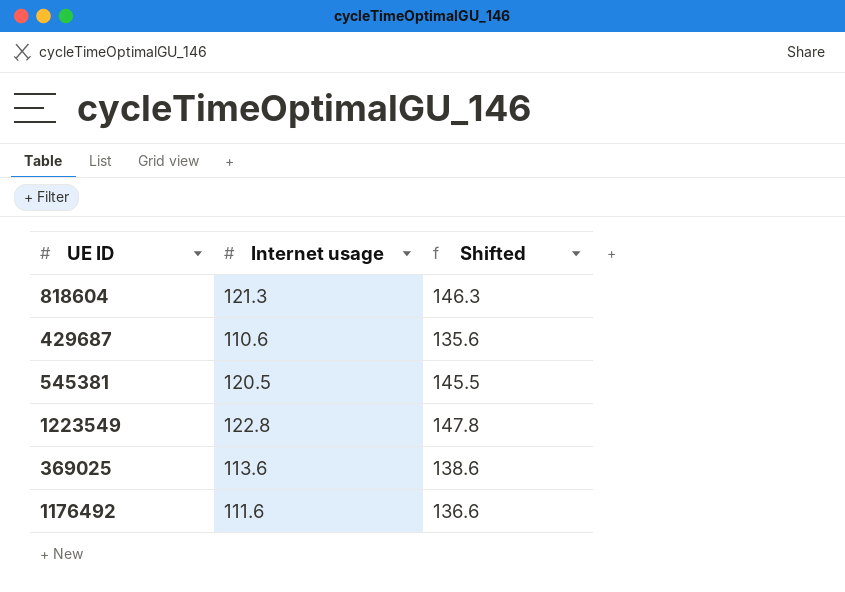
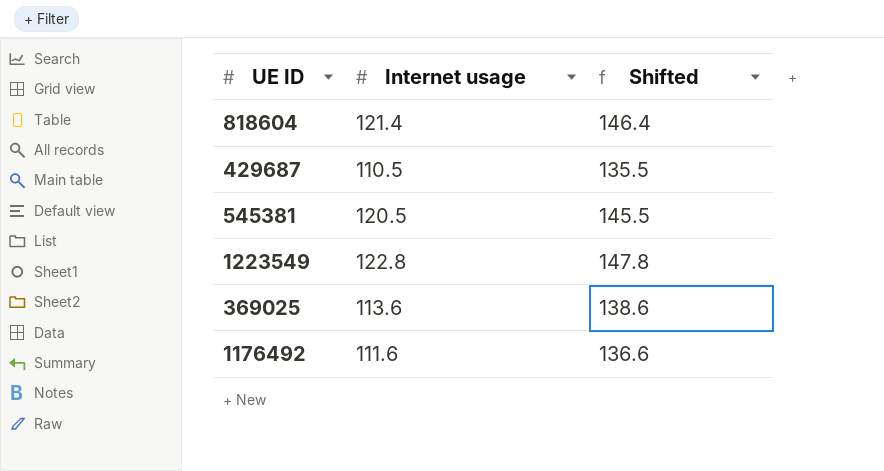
818604 | Internet usage: 121.3 -> 121.4
818604 | Shifted: 146.3 -> 146.4
429687 | Internet usage: 110.6 -> 110.5
429687 | Shifted: 135.6 -> 135.5

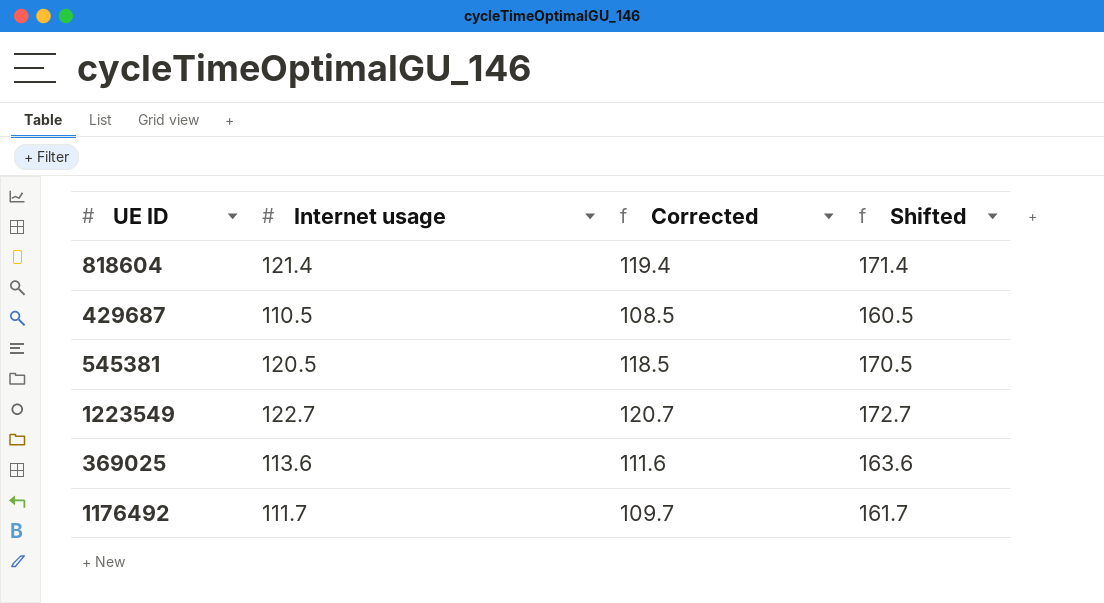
column Corrected | formula: none -> [Internet usage] - 2
column Shifted | formula: [Internet usage] + 25 -> [Internet usage] + 50
1223549 | Internet usage: 122.8 -> 122.7
1176492 | Internet usage: 111.6 -> 111.7

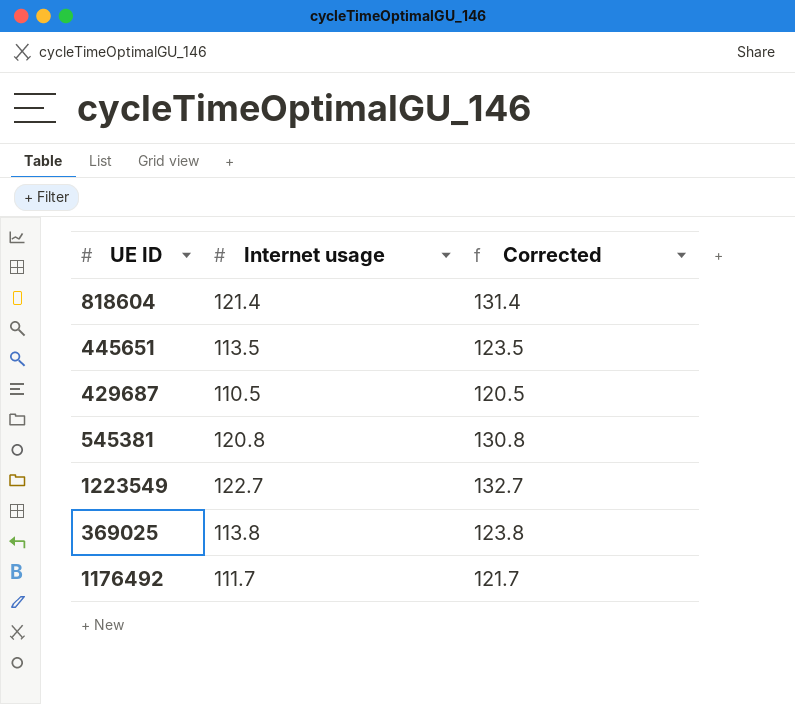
column Shifted | formula: [Internet usage] + 50 -> none
column Corrected | formula: [Internet usage] - 2 -> [Internet usage] + 10
row 445651: none -> 113.5 | 123.5
545381 | Internet usage: 120.5 -> 120.8
369025 | Internet usage: 113.6 -> 113.8

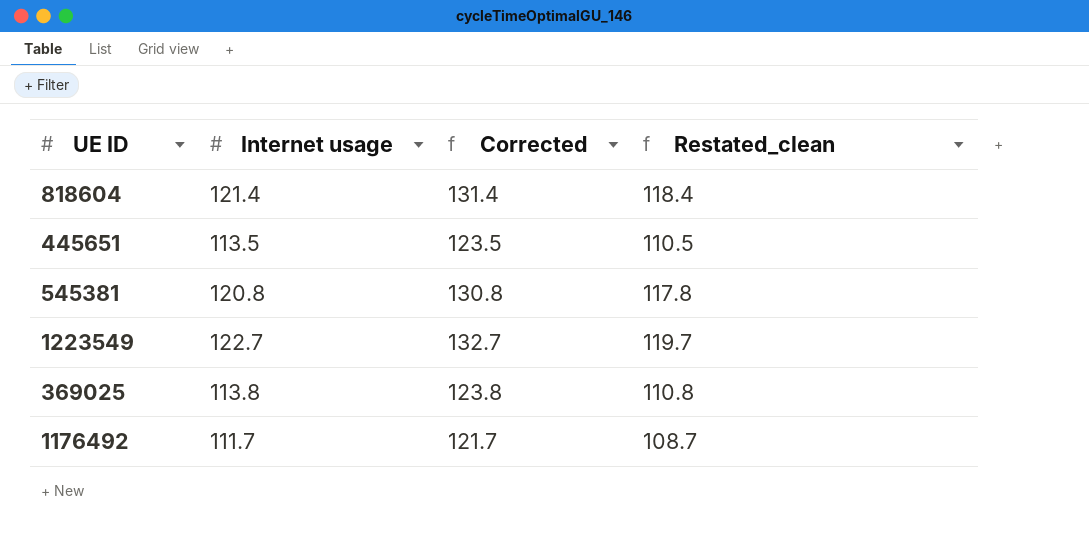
column Restated_clean | formula: none -> [Internet usage] - 3
row 429687: 110.5 | 120.5 -> none

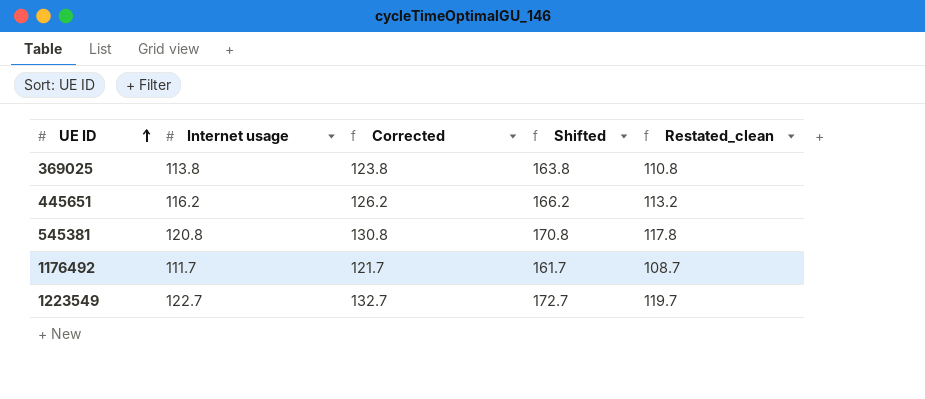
row order: none -> UE ID ascending
column Shifted | formula: none -> [Internet usage] + 50
row 818604: 121.4 | 131.4 | 118.4 -> none
445651 | Internet usage: 113.5 -> 116.2
445651 | Corrected: 123.5 -> 126.2
445651 | Restated_clean: 110.5 -> 113.2

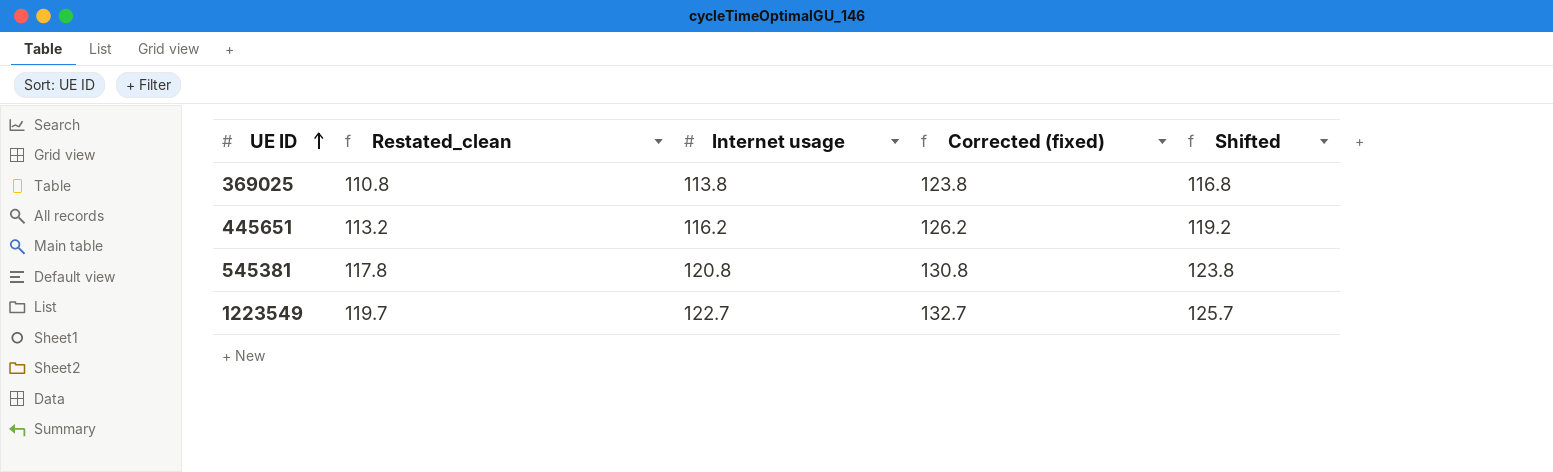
column Restated_clean | position: 5 -> 2
column name: Corrected -> Corrected (fixed)
column Shifted | formula: [Internet usage] + 50 -> [Internet usage] + 3
row 1176492: 111.7 | 121.7 | 161.7 | 108.7 -> none

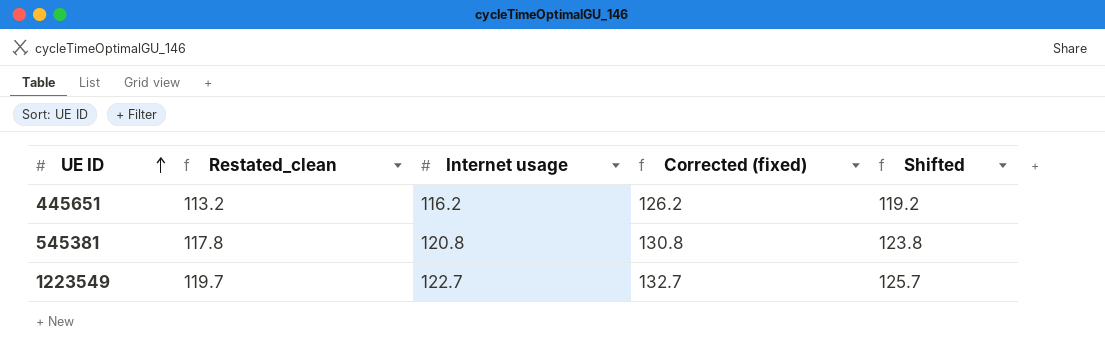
row 369025: 110.8 | 113.8 | 123.8 | 116.8 -> none

